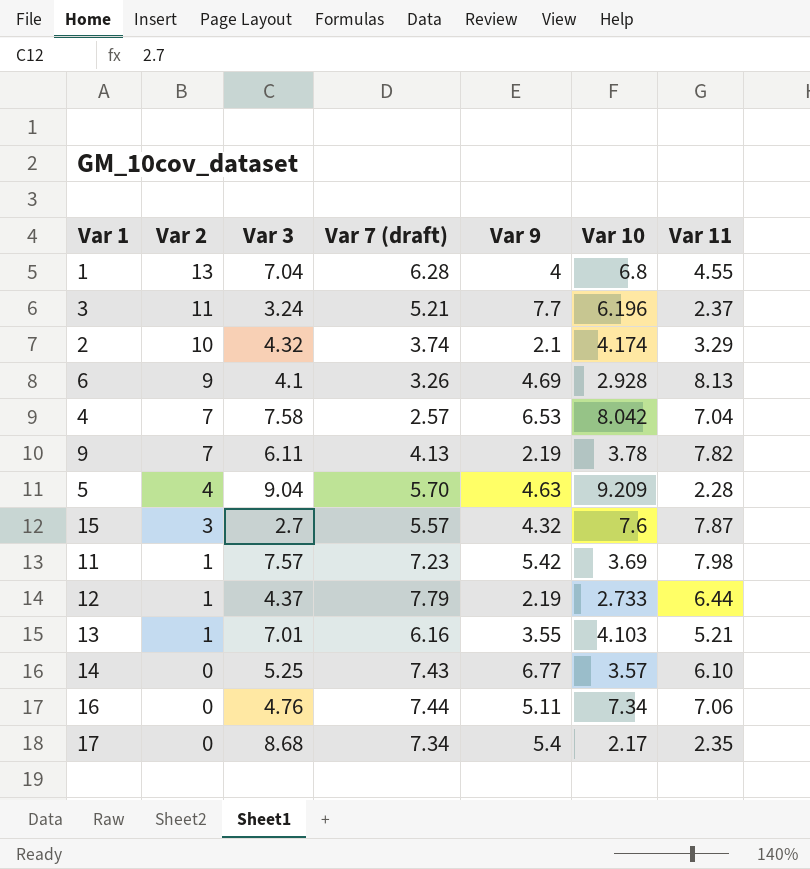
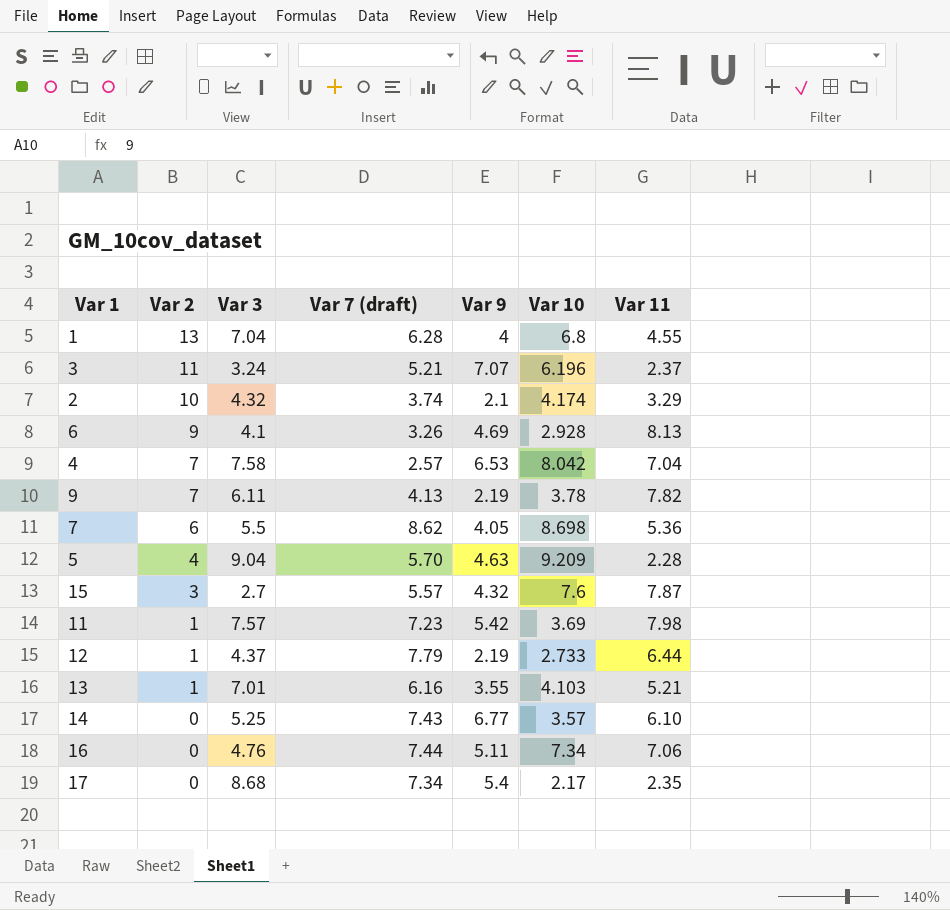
3 | Var 9: 7.7 -> 7.07
row 7: none -> 6 | 5.5 | 8.62 | 4.05 | 8.698 | 5.36

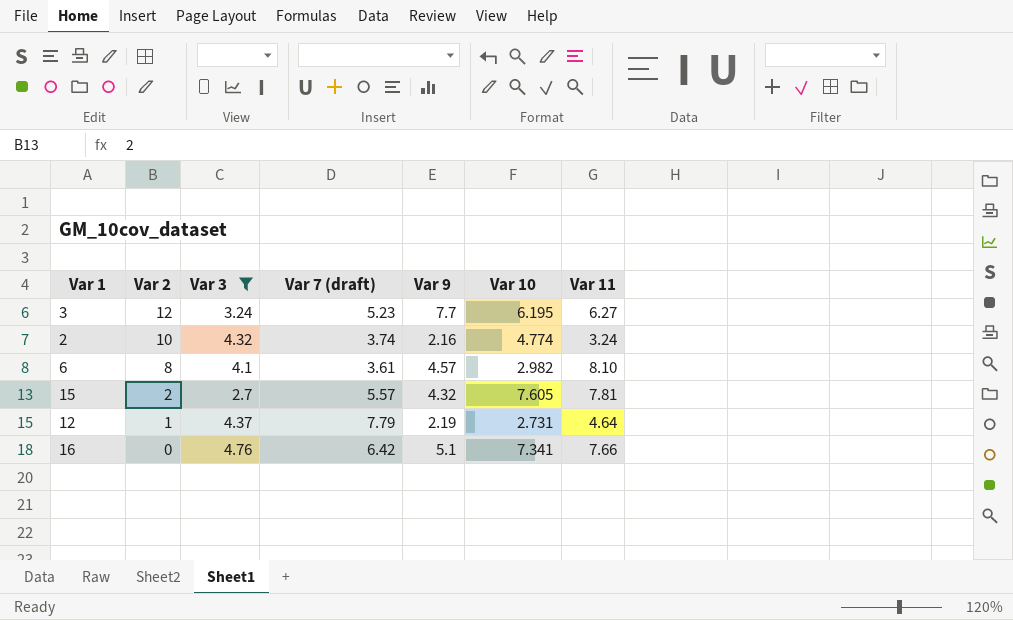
filter: none -> Var 3 <= 4.76
3 | Var 2: 11 -> 12
3 | Var 7 (draft): 5.21 -> 5.23
3 | Var 9: 7.07 -> 7.7
3 | Var 10: 6.196 -> 6.195
3 | Var 11: 2.37 -> 6.27
2 | Var 9: 2.1 -> 2.16
2 | Var 10: 4.174 -> 4.774
2 | Var 11: 3.29 -> 3.24
6 | Var 2: 9 -> 8
6 | Var 7 (draft): 3.26 -> 3.61
6 | Var 9: 4.69 -> 4.57
6 | Var 10: 2.928 -> 2.982
6 | Var 11: 8.13 -> 8.10
15 | Var 2: 3 -> 2
15 | Var 10: 7.6 -> 7.605
15 | Var 11: 7.87 -> 7.81
12 | Var 10: 2.733 -> 2.731
12 | Var 11: 6.44 -> 4.64
16 | Var 7 (draft): 7.44 -> 6.42
16 | Var 9: 5.11 -> 5.1
16 | Var 10: 7.34 -> 7.341
16 | Var 11: 7.06 -> 7.66

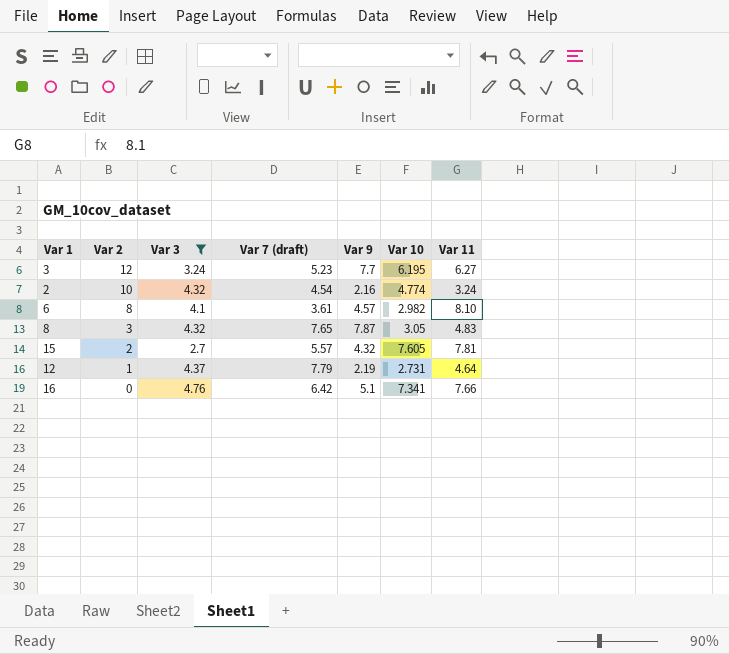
2 | Var 7 (draft): 3.74 -> 4.54
row 8: none -> 3 | 4.32 | 7.65 | 7.87 | 3.05 | 4.83

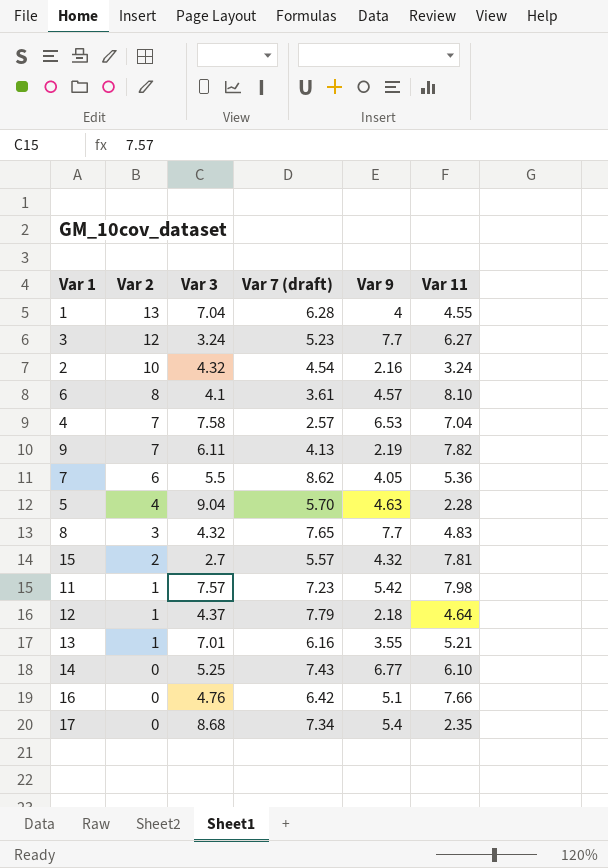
filter: Var 3 <= 4.76 -> none
column Var 10 | position: 6 -> none
8 | Var 9: 7.87 -> 7.7
12 | Var 9: 2.19 -> 2.18

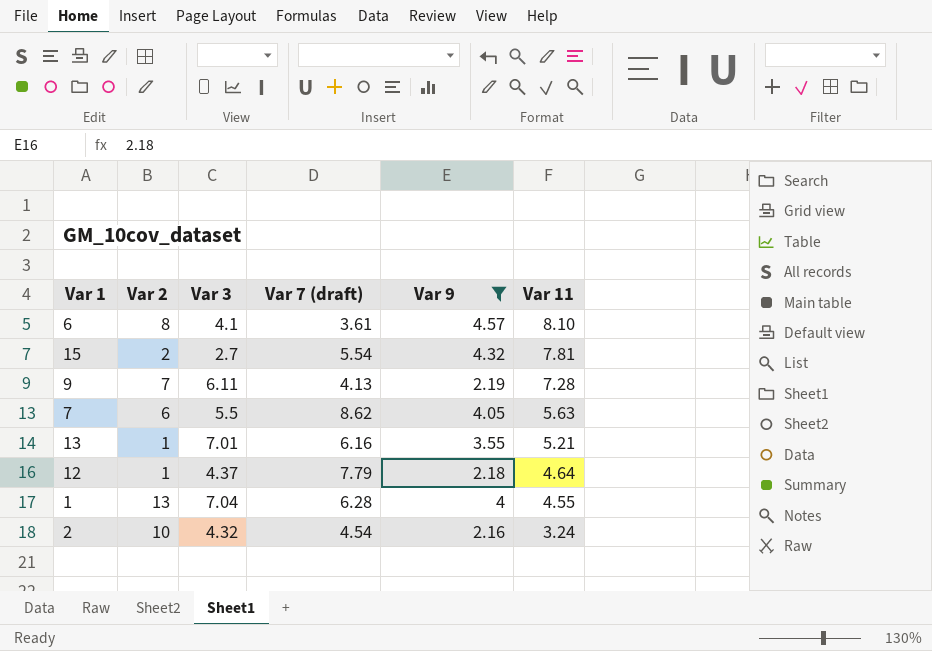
filter: none -> Var 9 <= 4.57
row order: Var 2 descending -> Var 11 descending
15 | Var 7 (draft): 5.57 -> 5.54
9 | Var 11: 7.82 -> 7.28
7 | Var 11: 5.36 -> 5.63

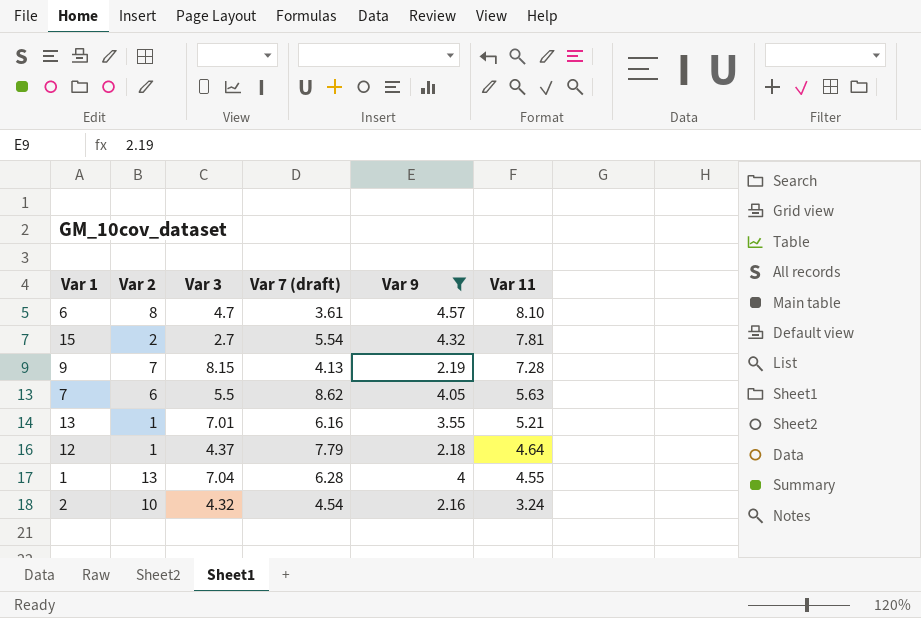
6 | Var 3: 4.1 -> 4.7
9 | Var 3: 6.11 -> 8.15

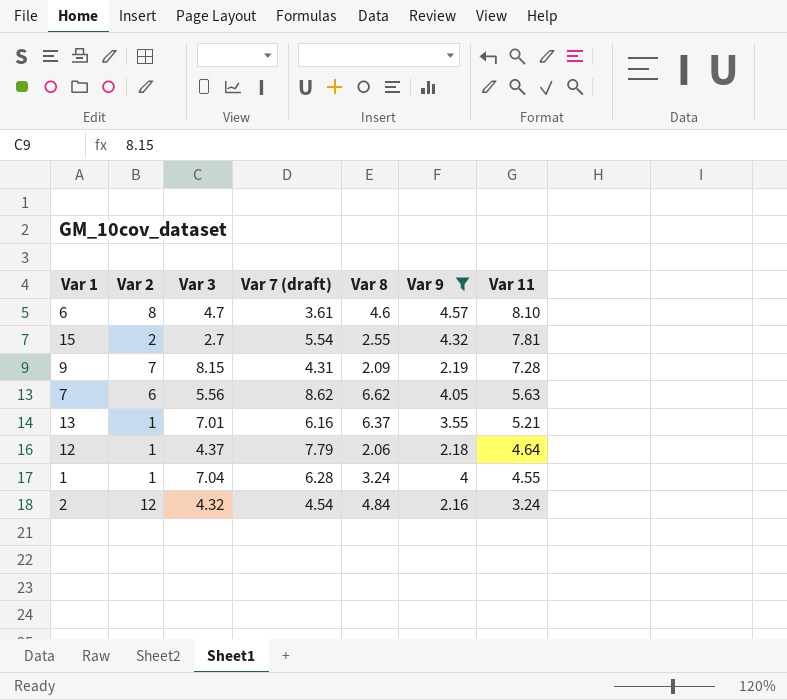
column Var 8 | position: none -> 5
9 | Var 7 (draft): 4.13 -> 4.31
7 | Var 3: 5.5 -> 5.56
1 | Var 2: 13 -> 1
2 | Var 2: 10 -> 12

